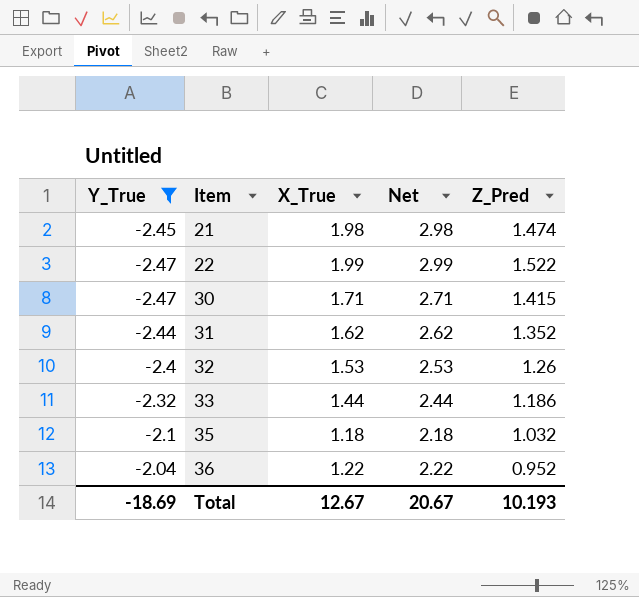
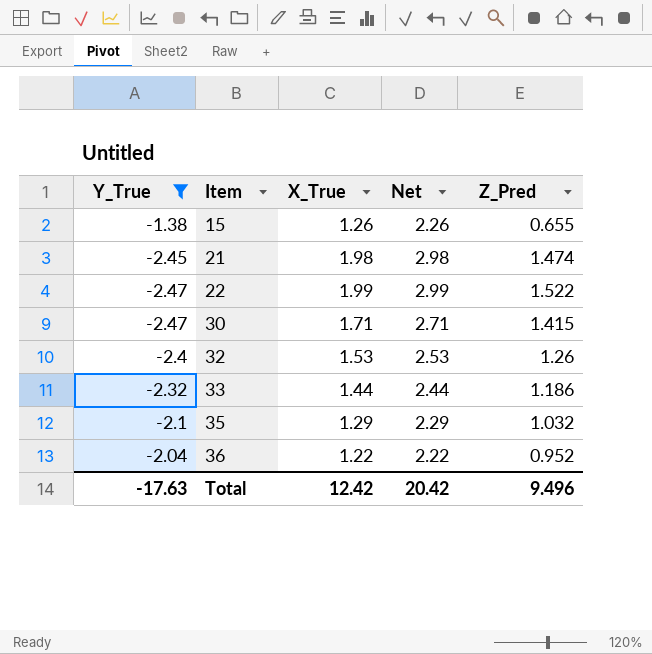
row 31: -2.44 | 1.62 | 2.62 | 1.352 -> none
row 15: none -> -1.38 | 1.26 | 2.26 | 0.655
35 | X_True: 1.18 -> 1.29
35 | Net: 2.18 -> 2.29
Total | Y_True: -18.69 -> -17.63
Total | X_True: 12.67 -> 12.42
Total | Net: 20.67 -> 20.42
Total | Z_Pred: 10.193 -> 9.496

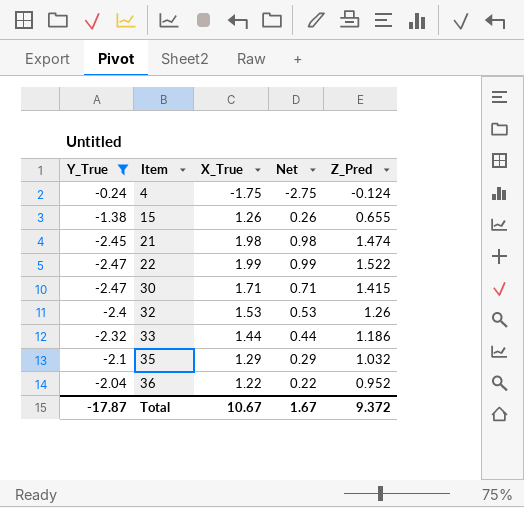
column Net | formula: [X_True] + 1 -> [X_True] - 1
row 4: none -> -0.24 | -1.75 | -2.75 | -0.124
Total | Y_True: -17.63 -> -17.87
Total | X_True: 12.42 -> 10.67
Total | Net: 20.42 -> 1.67
Total | Z_Pred: 9.496 -> 9.372

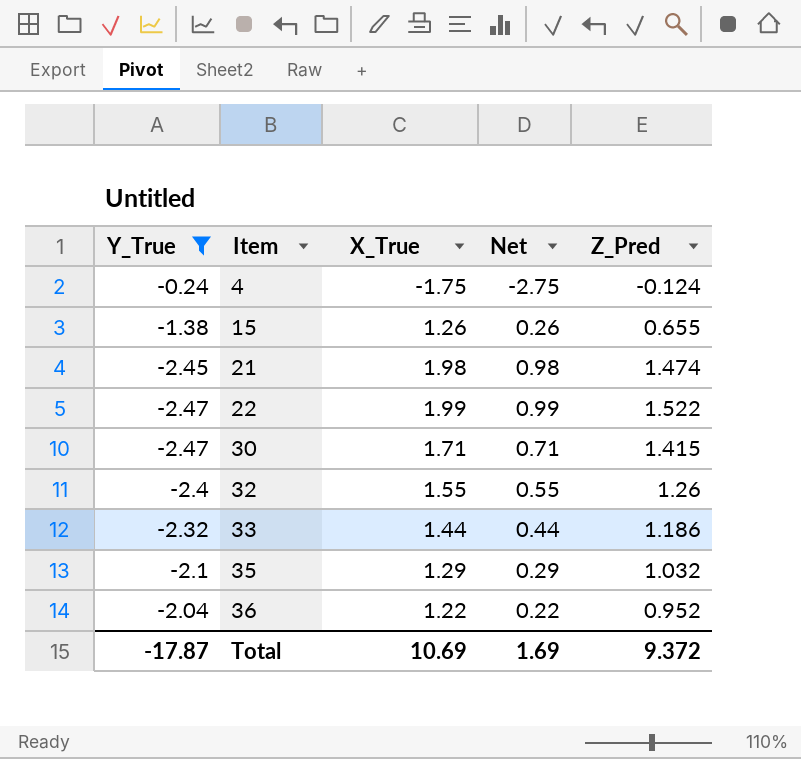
32 | X_True: 1.53 -> 1.55
32 | Net: 0.53 -> 0.55
Total | X_True: 10.67 -> 10.69
Total | Net: 1.67 -> 1.69

